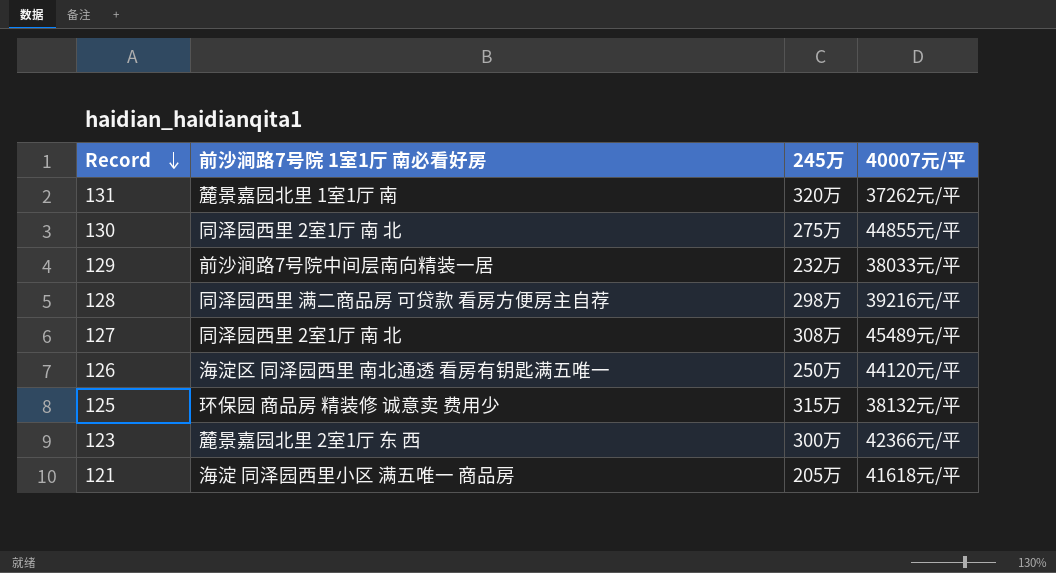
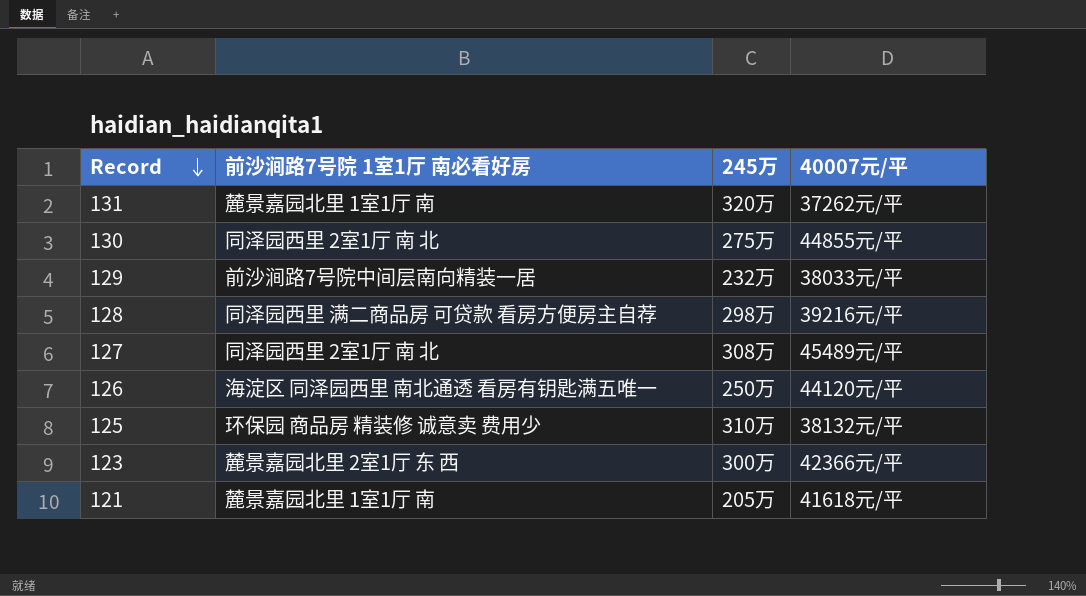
125 | 245万: 315万 -> 310万
121 | 前沙涧路7号院 1室1厅 南必看好房: 海淀 同泽园西里小区 满五唯一 商品房 -> 麓景嘉园北里 1室1厅 南

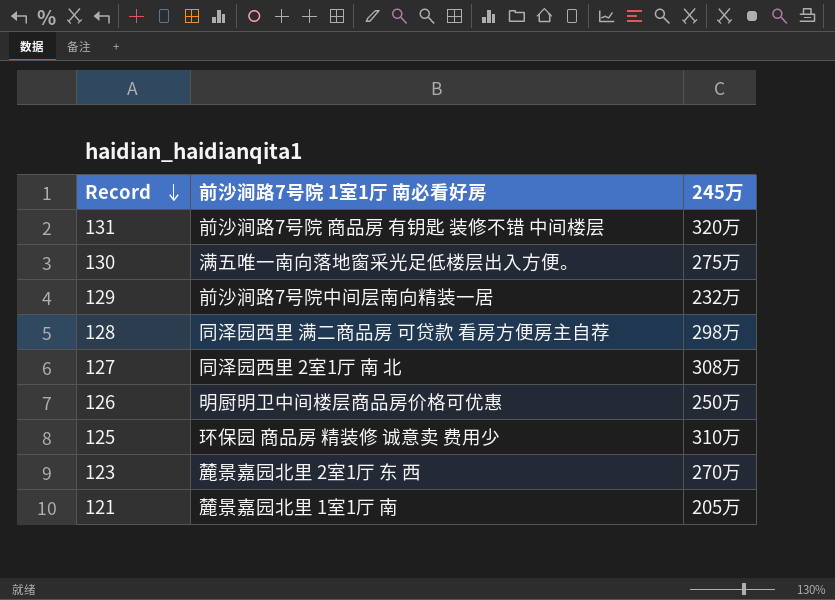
column 40007元/平 | position: 4 -> none
131 | 前沙涧路7号院 1室1厅 南必看好房: 麓景嘉园北里 1室1厅 南 -> 前沙涧路7号院 商品房 有钥匙 装修不错 中间楼层
130 | 前沙涧路7号院 1室1厅 南必看好房: 同泽园西里 2室1厅 南 北 -> 满五唯一南向落地窗采光足低楼层出入方便。
126 | 前沙涧路7号院 1室1厅 南必看好房: 海淀区 同泽园西里 南北通透 看房有钥匙满五唯一 -> 明厨明卫中间楼层商品房价格可优惠
123 | 245万: 300万 -> 270万

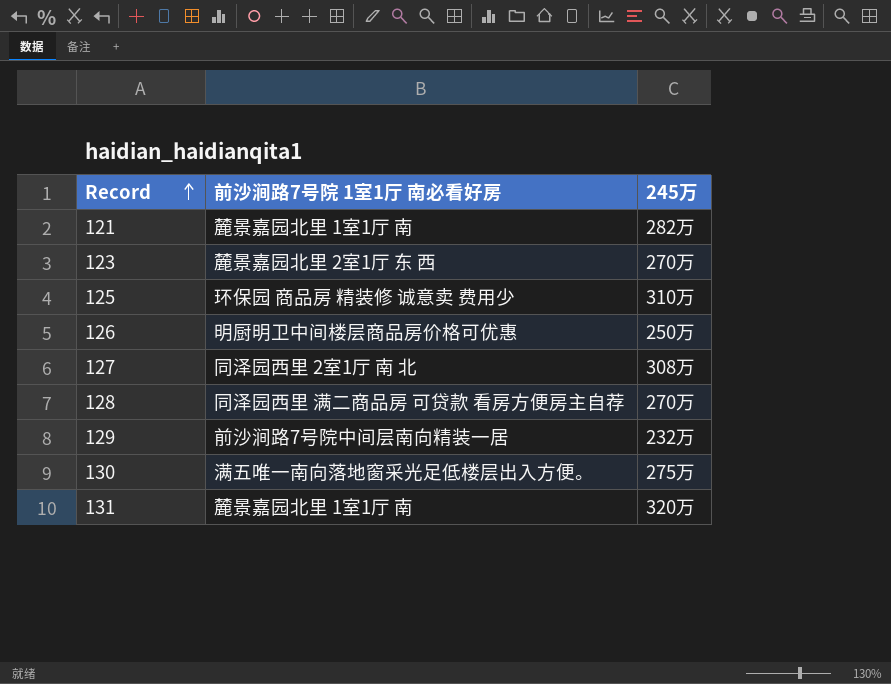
row order: Record descending -> Record ascending
121 | 245万: 205万 -> 282万
128 | 245万: 298万 -> 270万
131 | 前沙涧路7号院 1室1厅 南必看好房: 前沙涧路7号院 商品房 有钥匙 装修不错 中间楼层 -> 麓景嘉园北里 1室1厅 南

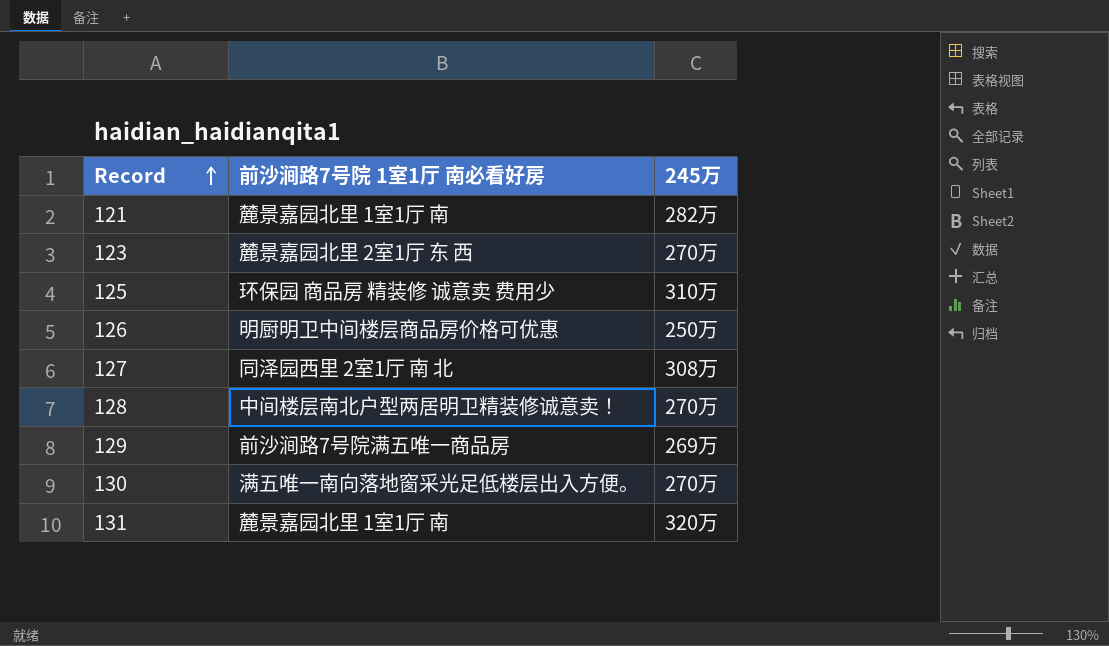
128 | 前沙涧路7号院 1室1厅 南必看好房: 同泽园西里 满二商品房 可贷款 看房方便房主自荐 -> 中间楼层南北户型两居明卫精装修诚意卖！
129 | 前沙涧路7号院 1室1厅 南必看好房: 前沙涧路7号院中间层南向精装一居 -> 前沙涧路7号院满五唯一商品房
129 | 245万: 232万 -> 269万
130 | 245万: 275万 -> 270万

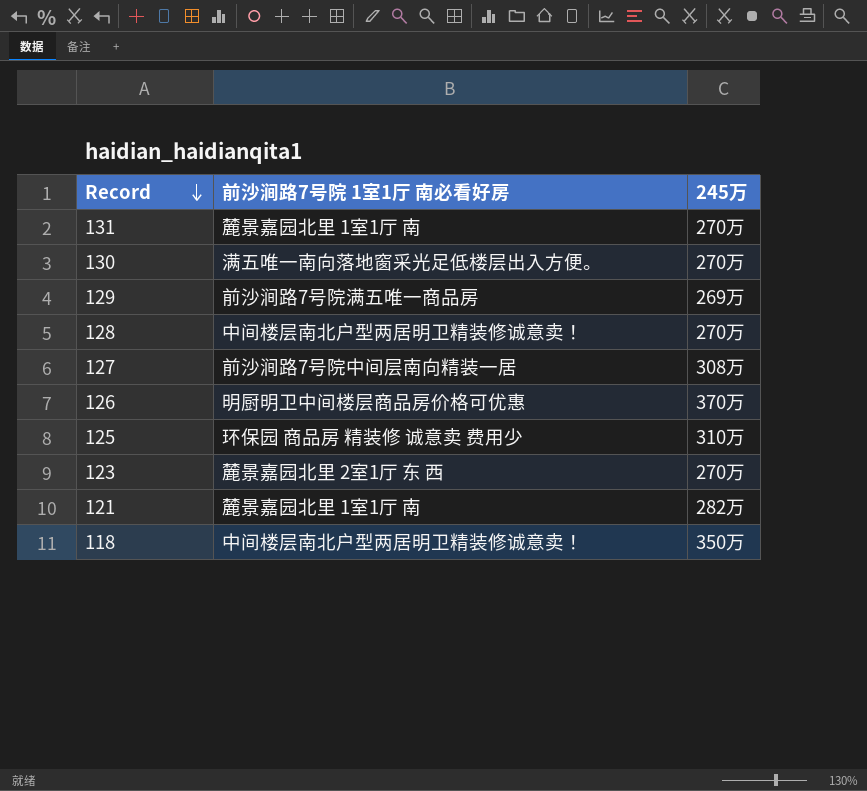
row order: Record ascending -> Record descending
131 | 245万: 320万 -> 270万
127 | 前沙涧路7号院 1室1厅 南必看好房: 同泽园西里 2室1厅 南 北 -> 前沙涧路7号院中间层南向精装一居
126 | 245万: 250万 -> 370万
row 118: none -> 中间楼层南北户型两居明卫精装修诚意卖！ | 350万

